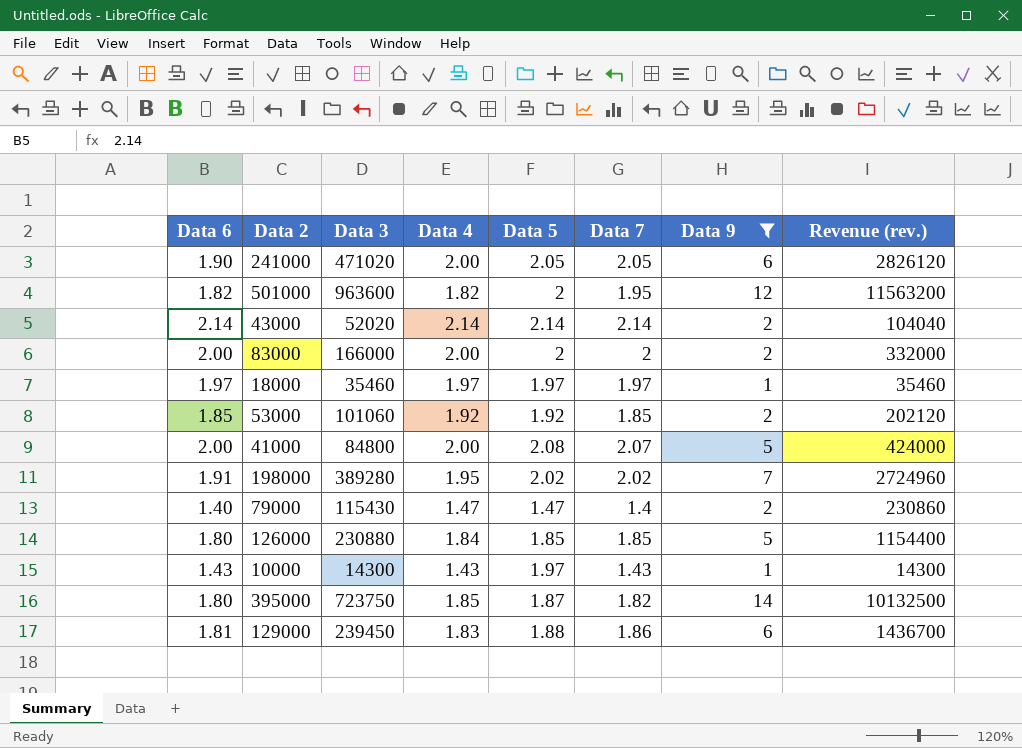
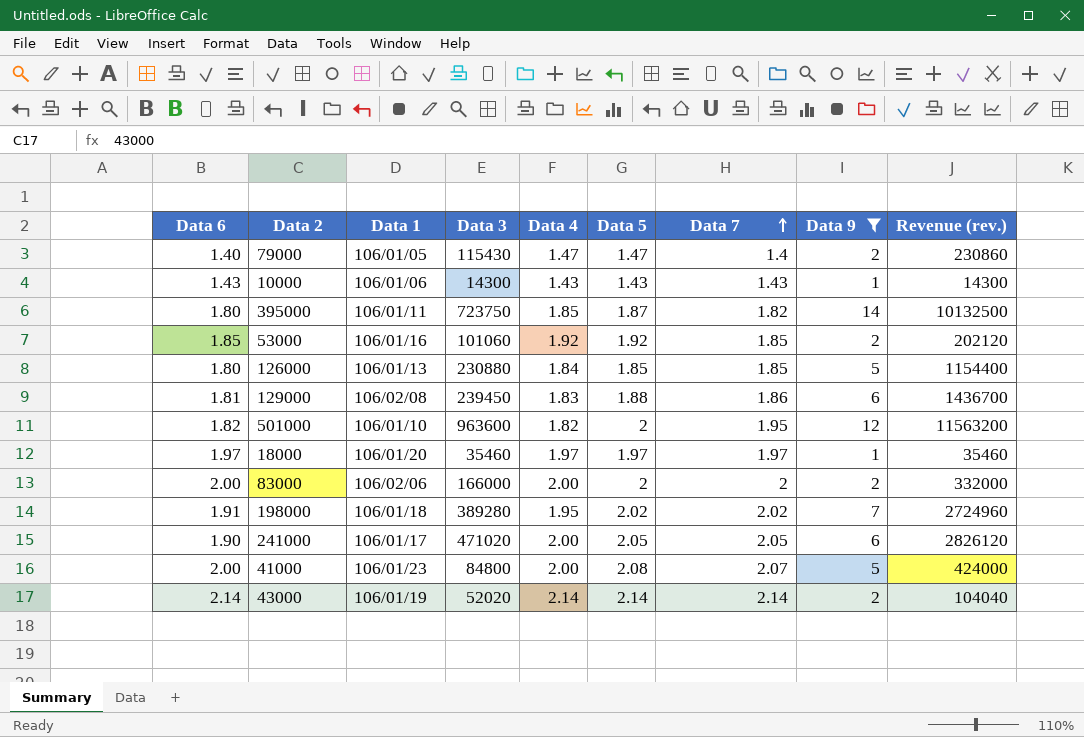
row order: none -> Data 7 ascending
column Data 1 | position: none -> 3
10000 | Data 5: 1.97 -> 1.43

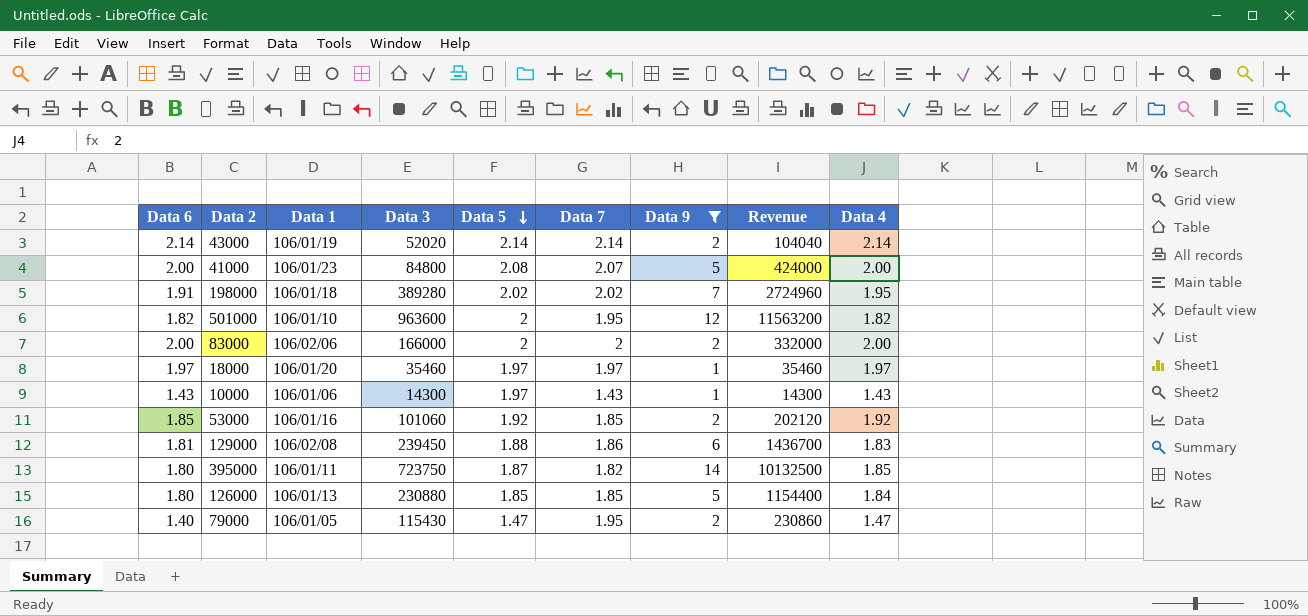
row order: Data 7 ascending -> Data 5 descending
column name: Revenue (rev.) -> Revenue
column Data 4 | position: 5 -> 9
row 241000: 1.90 | 106/01/17 | 471020 | 2.00 | 2.05 | 2.05 | 6 | 2826120 -> none
10000 | Data 5: 1.43 -> 1.97
79000 | Data 7: 1.4 -> 1.95

